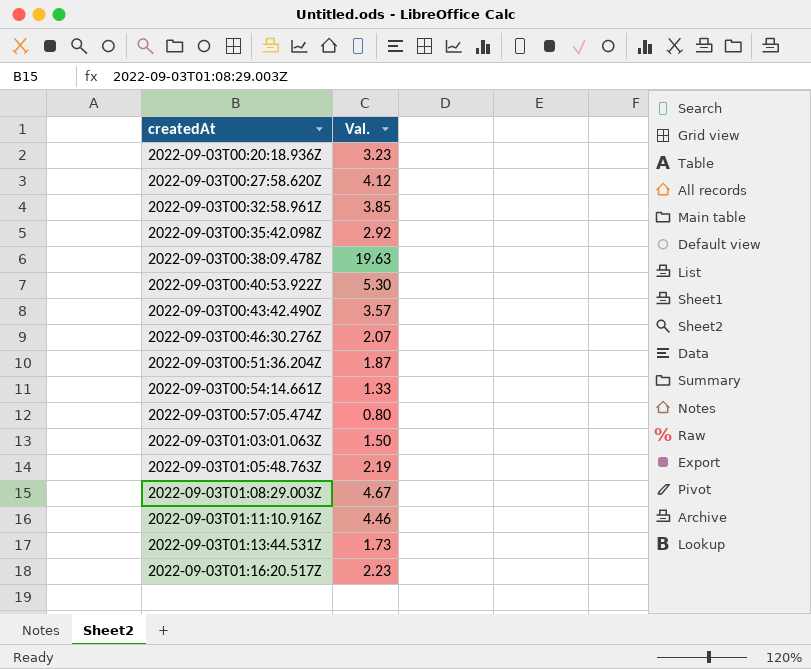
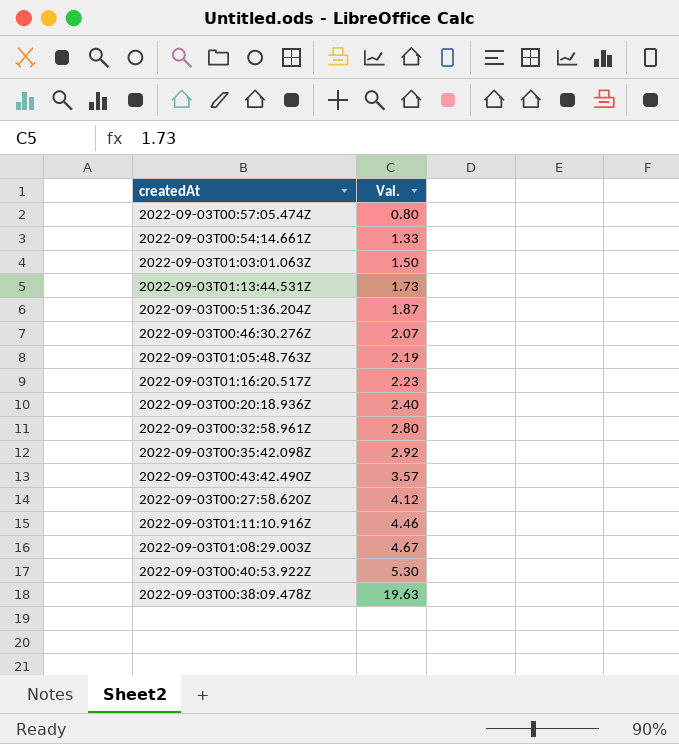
row order: createdAt ascending -> Val. ascending
2022-09-03T00:20:18.936Z | Val.: 3.23 -> 2.40
2022-09-03T00:32:58.961Z | Val.: 3.85 -> 2.80

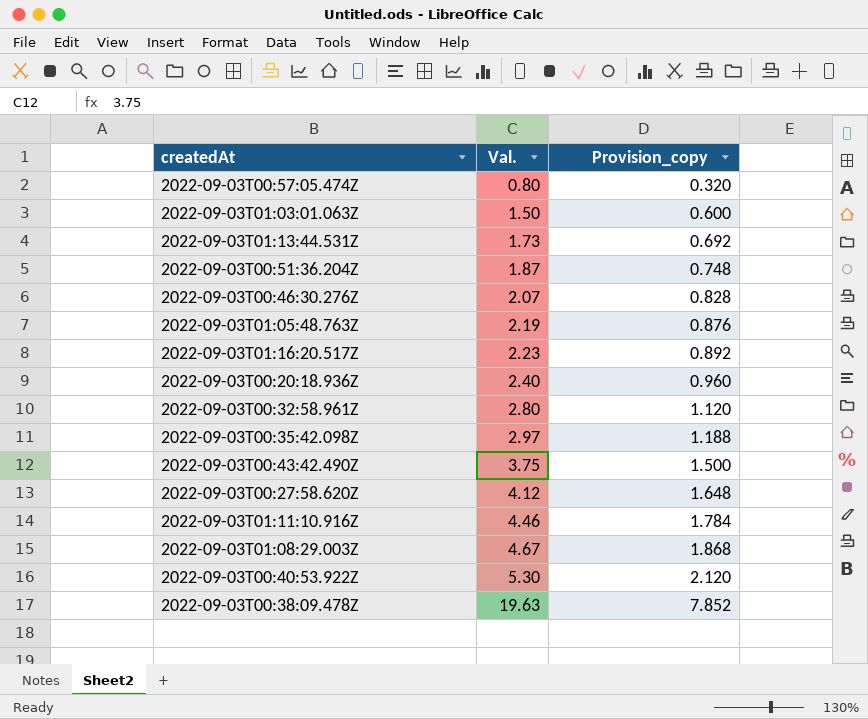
column Provision_copy | formula: none -> [Val.] * 0.4
row 2022-09-03T00:54:14.661Z: 1.33 -> none
2022-09-03T00:35:42.098Z | Val.: 2.92 -> 2.97
2022-09-03T00:43:42.490Z | Val.: 3.57 -> 3.75

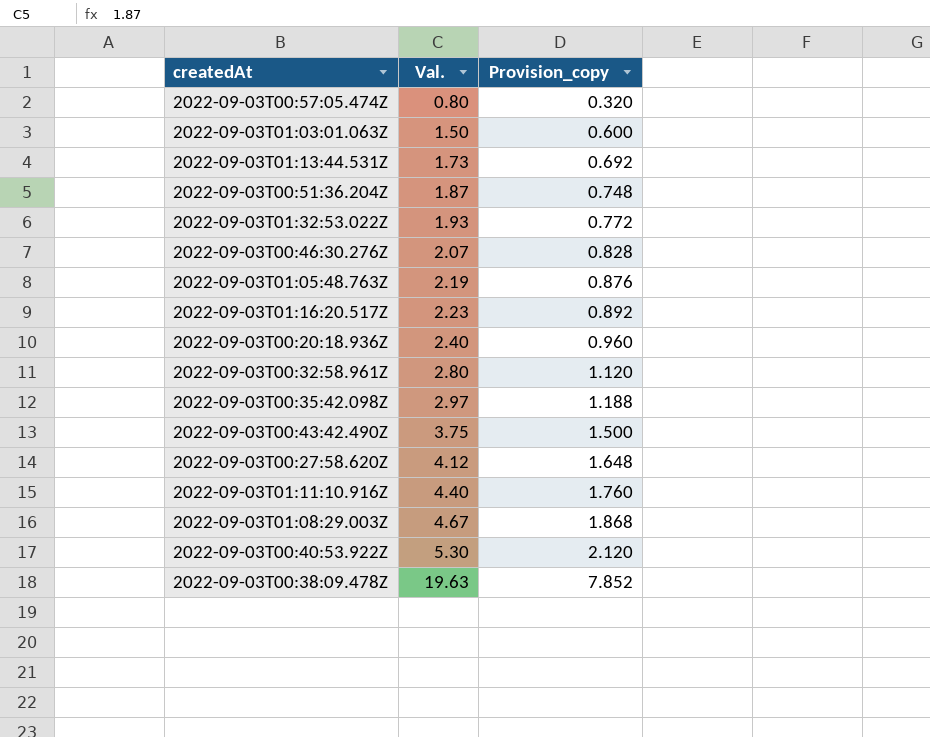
row 2022-09-03T01:32:53.022Z: none -> 1.93 | 0.772
2022-09-03T01:11:10.916Z | Val.: 4.46 -> 4.40
2022-09-03T01:11:10.916Z | Provision_copy: 1.784 -> 1.760

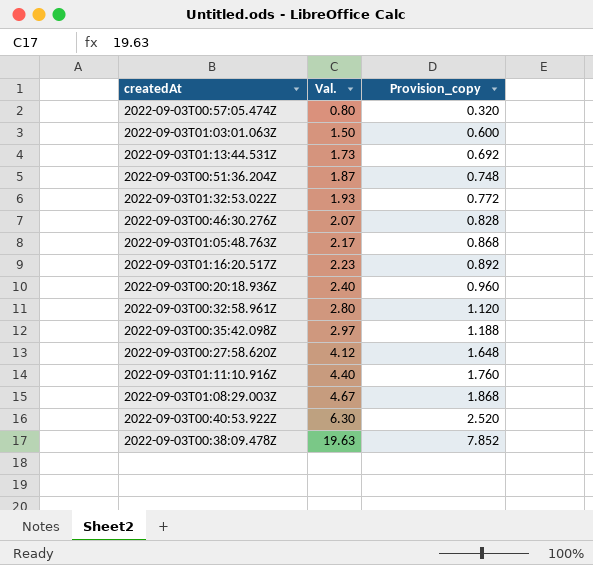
row 2022-09-03T00:43:42.490Z: 3.75 | 1.500 -> none
2022-09-03T01:05:48.763Z | Val.: 2.19 -> 2.17
2022-09-03T01:05:48.763Z | Provision_copy: 0.876 -> 0.868
2022-09-03T00:40:53.922Z | Val.: 5.30 -> 6.30
2022-09-03T00:40:53.922Z | Provision_copy: 2.120 -> 2.520

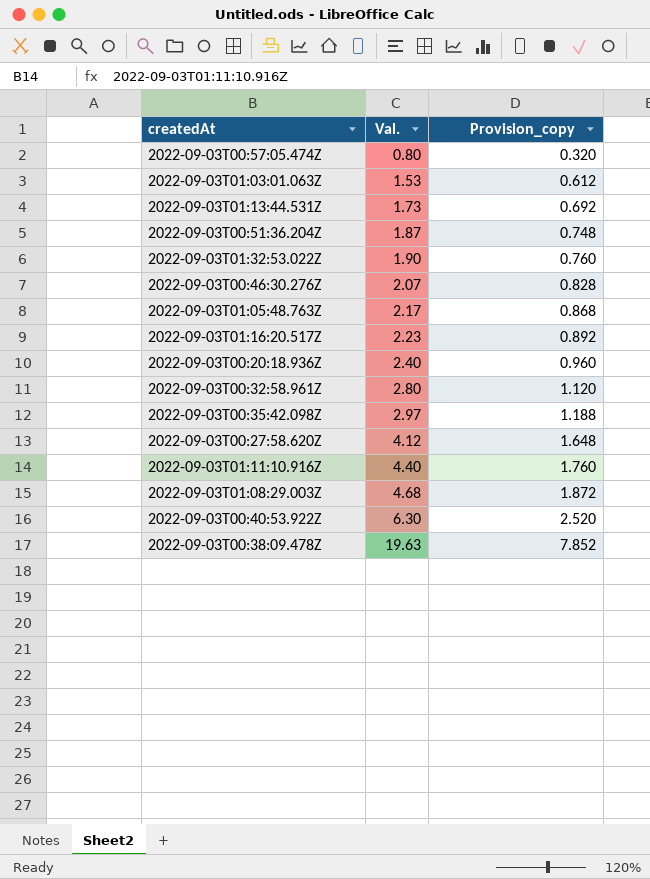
2022-09-03T01:03:01.063Z | Val.: 1.50 -> 1.53
2022-09-03T01:03:01.063Z | Provision_copy: 0.600 -> 0.612
2022-09-03T01:32:53.022Z | Val.: 1.93 -> 1.90
2022-09-03T01:32:53.022Z | Provision_copy: 0.772 -> 0.760
2022-09-03T01:08:29.003Z | Val.: 4.67 -> 4.68
2022-09-03T01:08:29.003Z | Provision_copy: 1.868 -> 1.872

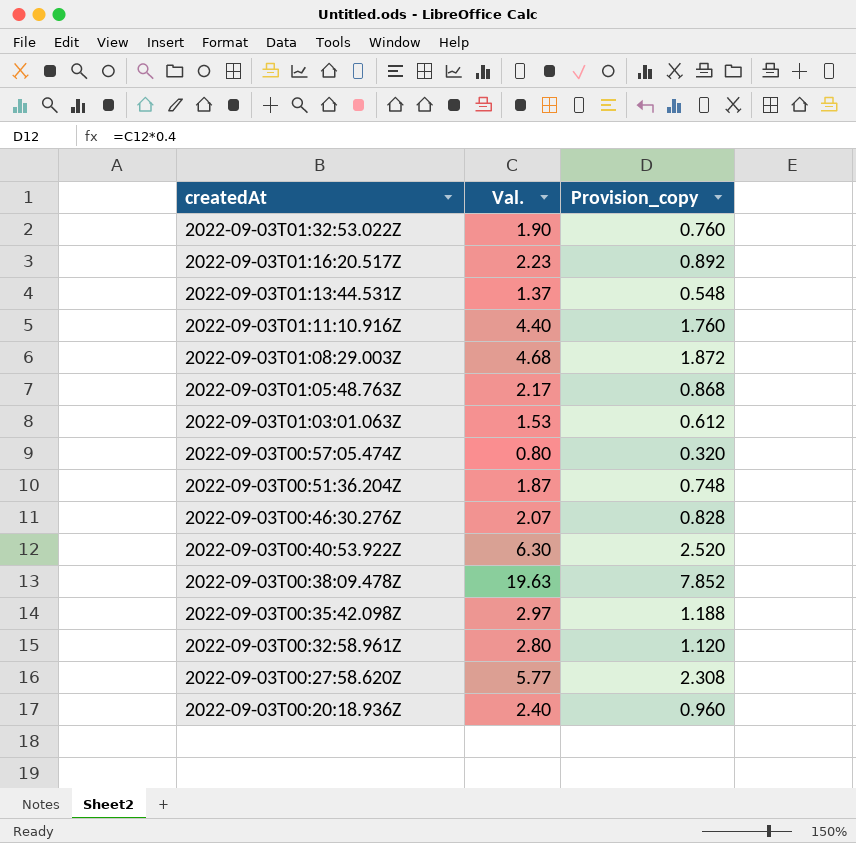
row order: Val. ascending -> createdAt descending
2022-09-03T01:13:44.531Z | Val.: 1.73 -> 1.37
2022-09-03T01:13:44.531Z | Provision_copy: 0.692 -> 0.548
2022-09-03T00:27:58.620Z | Val.: 4.12 -> 5.77
2022-09-03T00:27:58.620Z | Provision_copy: 1.648 -> 2.308

